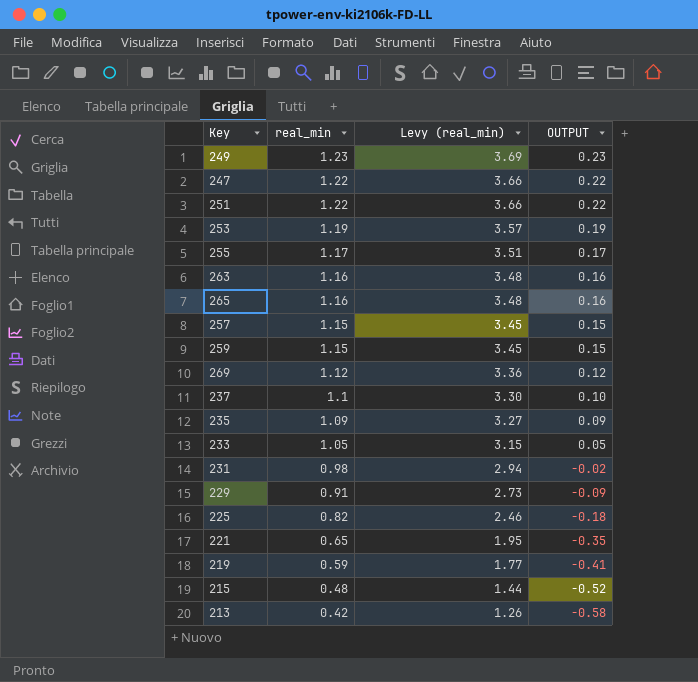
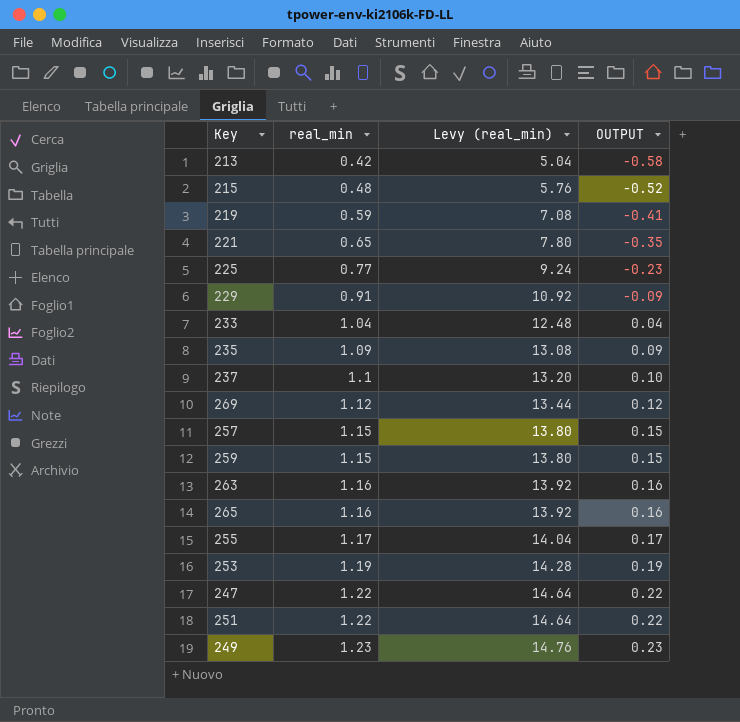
row order: real_min descending -> real_min ascending
column Levy (real_min) | formula: [real_min] * 3 -> [real_min] * 12
row 231: 0.98 | 2.94 | -0.02 -> none
225 | real_min: 0.82 -> 0.77
225 | OUTPUT: -0.18 -> -0.23
233 | real_min: 1.05 -> 1.04
233 | OUTPUT: 0.05 -> 0.04

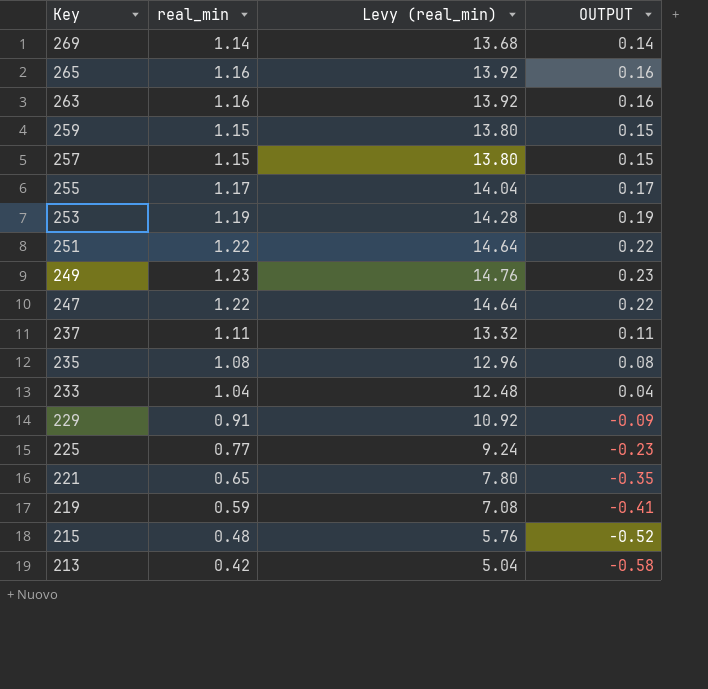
row order: real_min ascending -> Key descending
269 | real_min: 1.12 -> 1.14
269 | Levy (real_min): 13.44 -> 13.68
269 | OUTPUT: 0.12 -> 0.14
237 | real_min: 1.1 -> 1.11
237 | Levy (real_min): 13.20 -> 13.32
237 | OUTPUT: 0.10 -> 0.11
235 | real_min: 1.09 -> 1.08
235 | Levy (real_min): 13.08 -> 12.96
235 | OUTPUT: 0.09 -> 0.08

